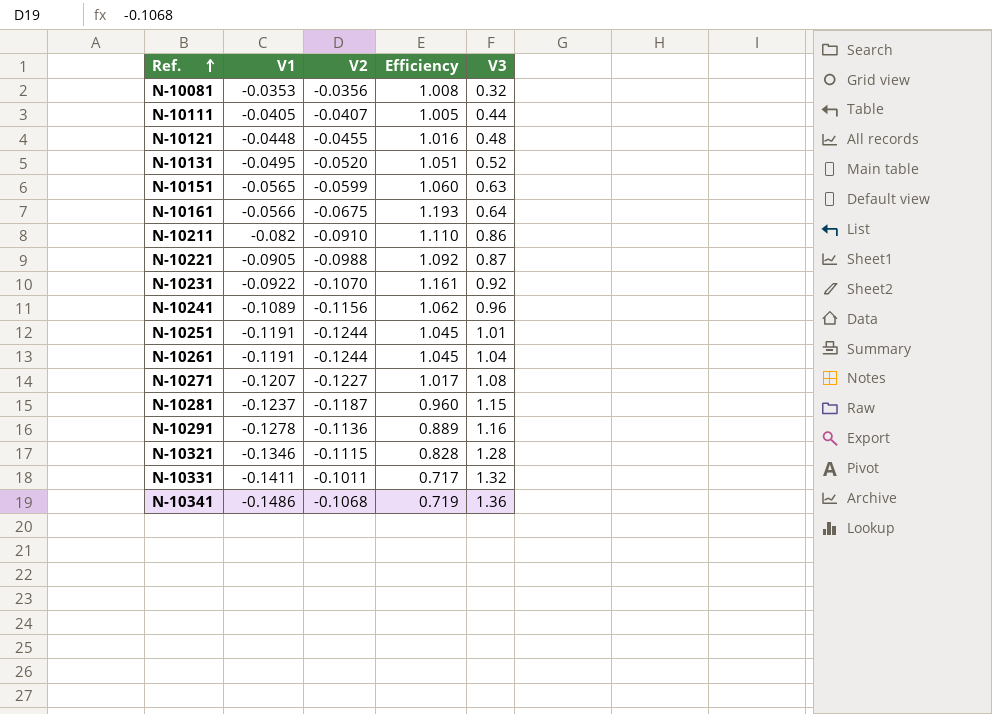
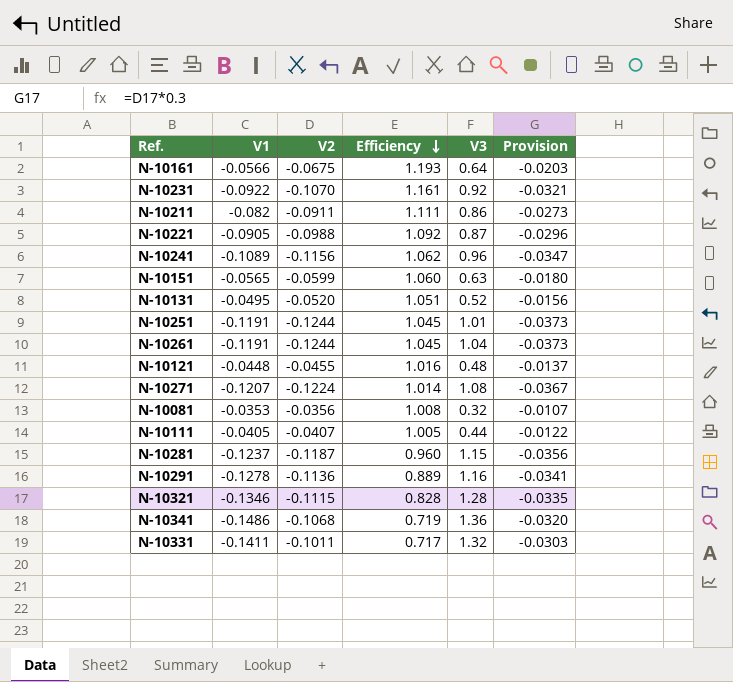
row order: Ref. ascending -> Efficiency descending
column Provision | formula: none -> [V2] * 0.3
N-10211 | V2: -0.0910 -> -0.0911
N-10211 | Efficiency: 1.110 -> 1.111
N-10271 | V2: -0.1227 -> -0.1224
N-10271 | Efficiency: 1.017 -> 1.014

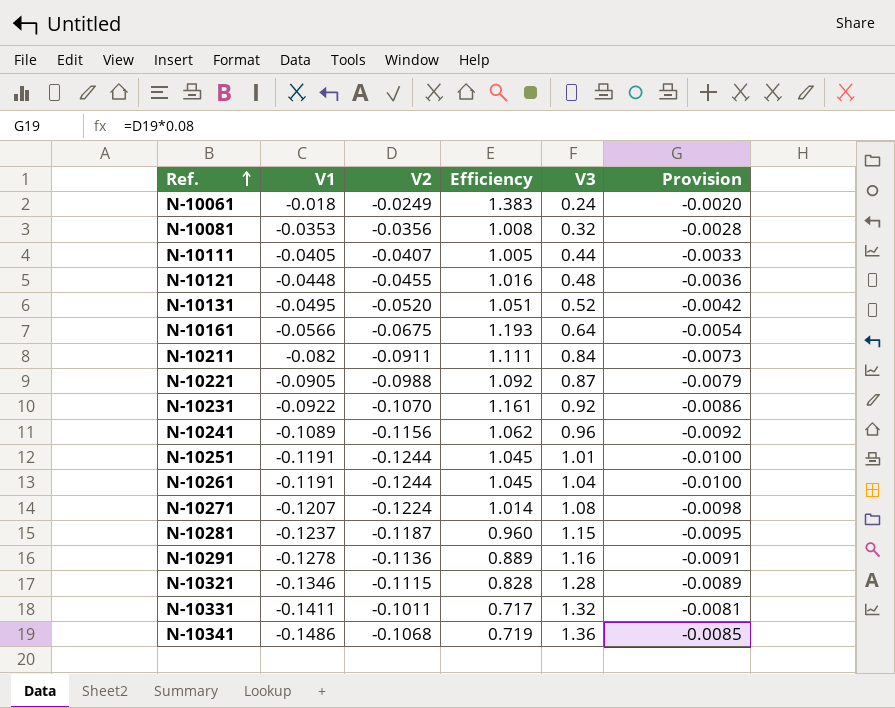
row order: Efficiency descending -> Ref. ascending
column Provision | formula: [V2] * 0.3 -> [V2] * 0.08
row N-10151: -0.0565 | -0.0599 | 1.060 | 0.63 | -0.0180 -> none
row N-10061: none -> -0.018 | -0.0249 | 1.383 | 0.24 | -0.0020
N-10211 | V3: 0.86 -> 0.84

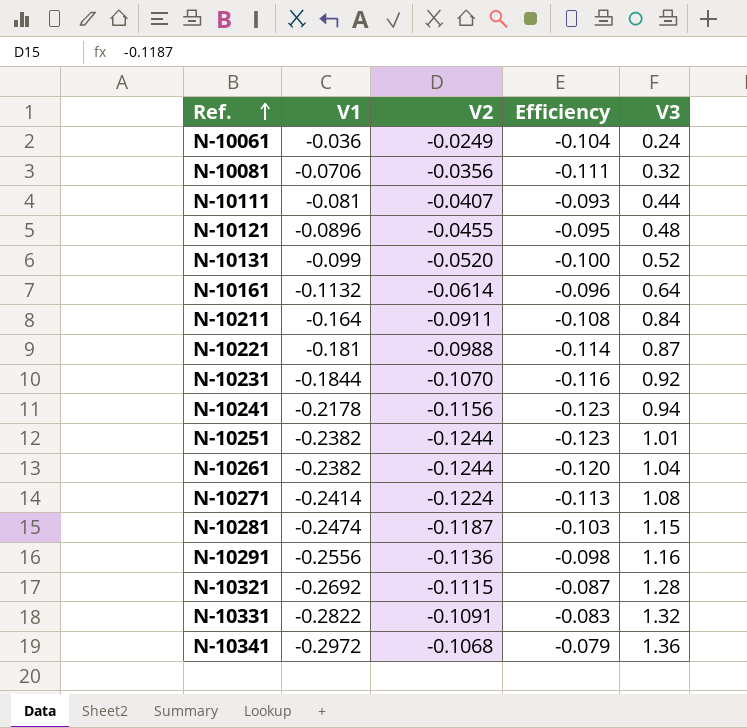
column Provision | formula: [V2] * 0.08 -> none
column Efficiency | formula: [V2] / [V1] -> [V2] / [V3]
N-10061 | V1: -0.018 -> -0.036
N-10081 | V1: -0.0353 -> -0.0706
N-10111 | V1: -0.0405 -> -0.081
N-10121 | V1: -0.0448 -> -0.0896
N-10131 | V1: -0.0495 -> -0.099
N-10161 | V1: -0.0566 -> -0.1132
N-10161 | V2: -0.0675 -> -0.0614
N-10211 | V1: -0.082 -> -0.164
N-10221 | V1: -0.0905 -> -0.181
N-10231 | V1: -0.0922 -> -0.1844
N-10241 | V1: -0.1089 -> -0.2178
N-10241 | V3: 0.96 -> 0.94
N-10251 | V1: -0.1191 -> -0.2382
N-10261 | V1: -0.1191 -> -0.2382
N-10271 | V1: -0.1207 -> -0.2414
N-10281 | V1: -0.1237 -> -0.2474
N-10291 | V1: -0.1278 -> -0.2556
N-10321 | V1: -0.1346 -> -0.2692
N-10331 | V1: -0.1411 -> -0.2822
N-10331 | V2: -0.1011 -> -0.1091
N-10341 | V1: -0.1486 -> -0.2972

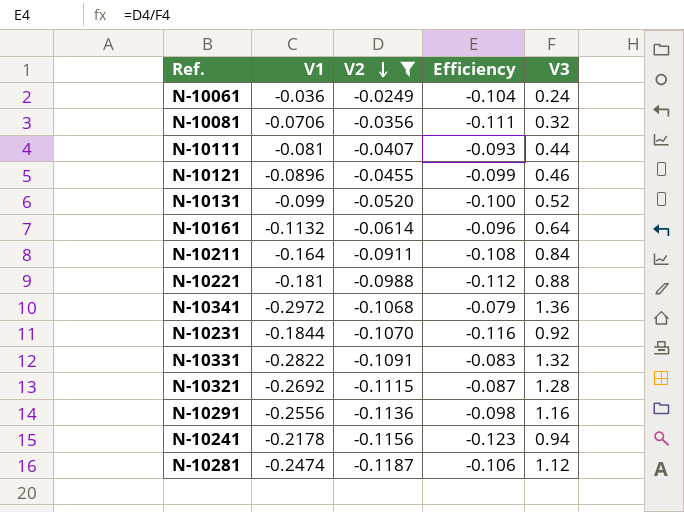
filter: none -> V2 >= -0.1187
row order: Ref. ascending -> V2 descending
N-10121 | Efficiency: -0.095 -> -0.099
N-10121 | V3: 0.48 -> 0.46
N-10221 | Efficiency: -0.114 -> -0.112
N-10221 | V3: 0.87 -> 0.88
N-10281 | Efficiency: -0.103 -> -0.106
N-10281 | V3: 1.15 -> 1.12

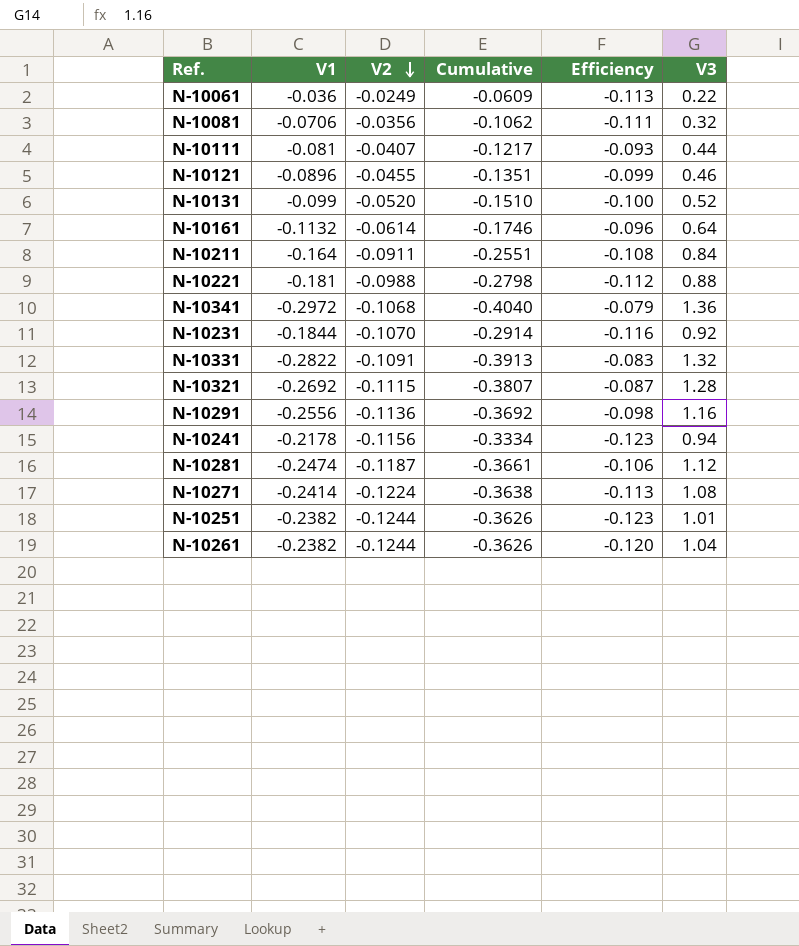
filter: V2 >= -0.1187 -> none
column Cumulative | formula: none -> [V1] + [V2]
N-10061 | Efficiency: -0.104 -> -0.113
N-10061 | V3: 0.24 -> 0.22

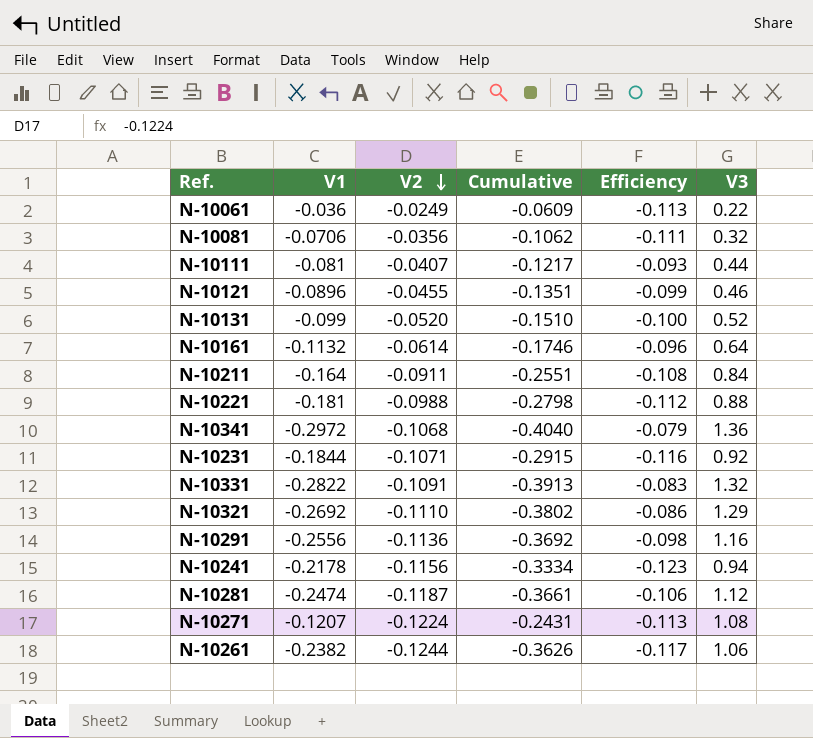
row N-10251: -0.2382 | -0.1244 | -0.3626 | -0.123 | 1.01 -> none
N-10231 | V2: -0.1070 -> -0.1071
N-10231 | Cumulative: -0.2914 -> -0.2915
N-10321 | V2: -0.1115 -> -0.1110
N-10321 | Cumulative: -0.3807 -> -0.3802
N-10321 | Efficiency: -0.087 -> -0.086
N-10321 | V3: 1.28 -> 1.29
N-10271 | V1: -0.2414 -> -0.1207
N-10271 | Cumulative: -0.3638 -> -0.2431
N-10261 | Efficiency: -0.120 -> -0.117
N-10261 | V3: 1.04 -> 1.06

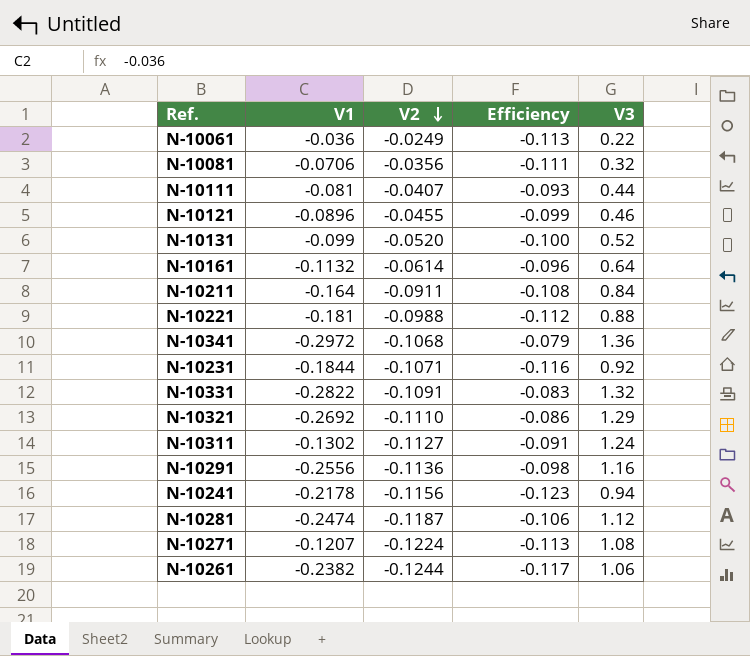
column Cumulative | formula: [V1] + [V2] -> none
row N-10311: none -> -0.1302 | -0.1127 | -0.091 | 1.24

